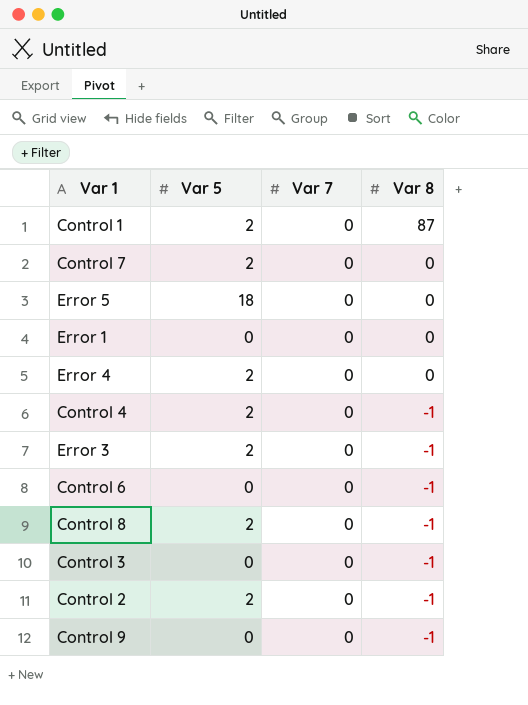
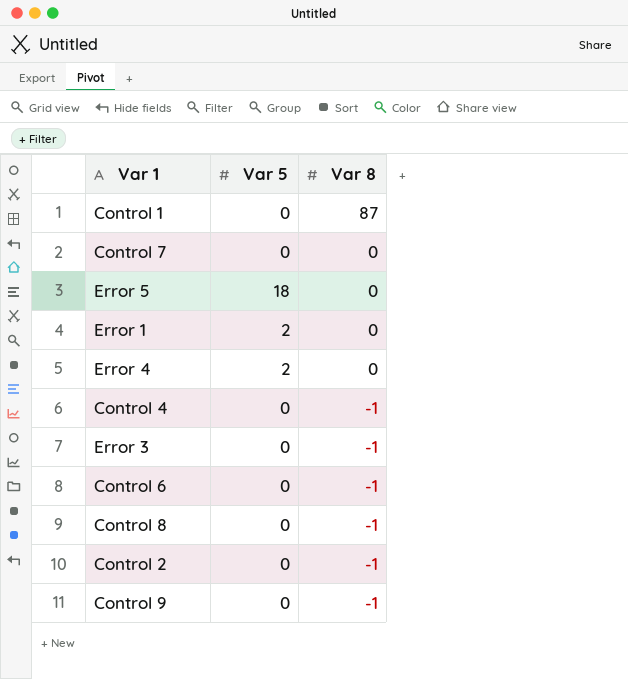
column Var 7 | position: 3 -> none
row Control 3: 0 | 0 | -1 -> none
Control 1 | Var 5: 2 -> 0
Control 7 | Var 5: 2 -> 0
Error 1 | Var 5: 0 -> 2
Control 4 | Var 5: 2 -> 0
Error 3 | Var 5: 2 -> 0
Control 8 | Var 5: 2 -> 0
Control 2 | Var 5: 2 -> 0

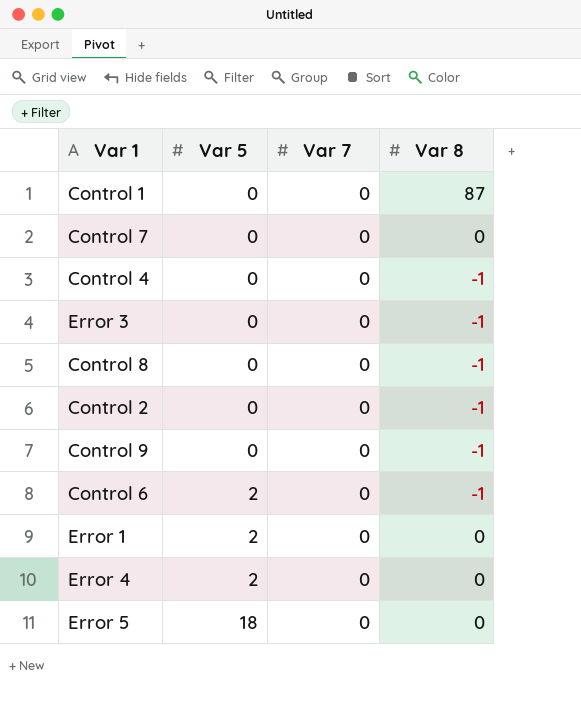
row order: Var 8 descending -> Var 5 ascending
column Var 7 | position: none -> 3
Control 6 | Var 5: 0 -> 2

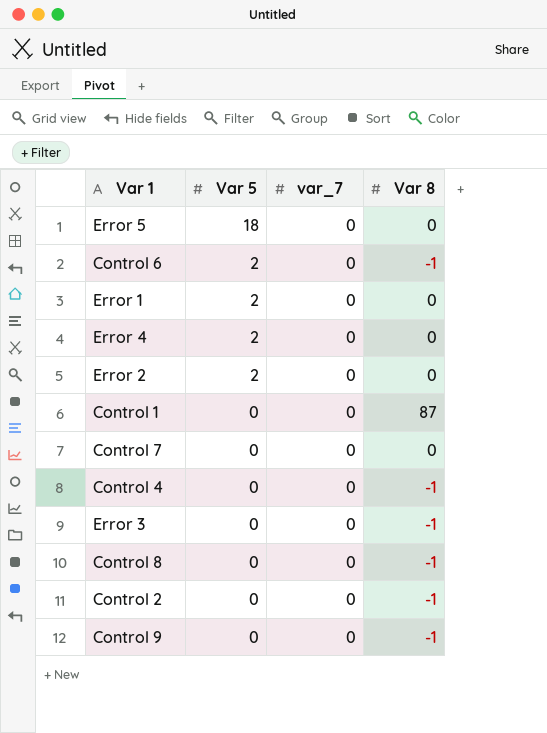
row order: Var 5 ascending -> Var 5 descending
column name: Var 7 -> var_7
row Error 2: none -> 2 | 0 | 0

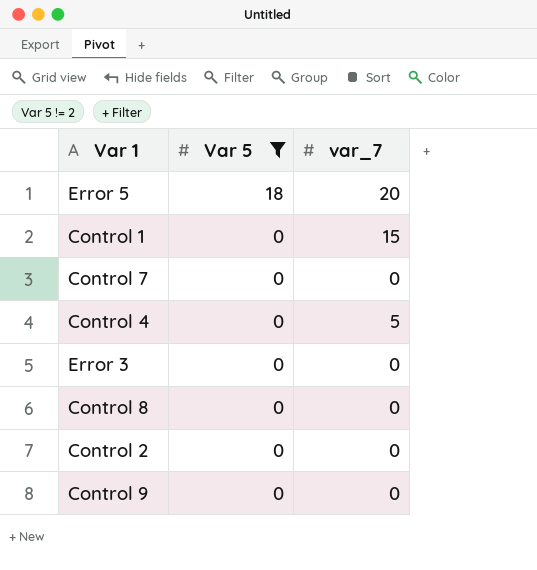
filter: none -> Var 5 != 2
column Var 8 | position: 4 -> none
Error 5 | var_7: 0 -> 20
Control 1 | var_7: 0 -> 15
Control 4 | var_7: 0 -> 5

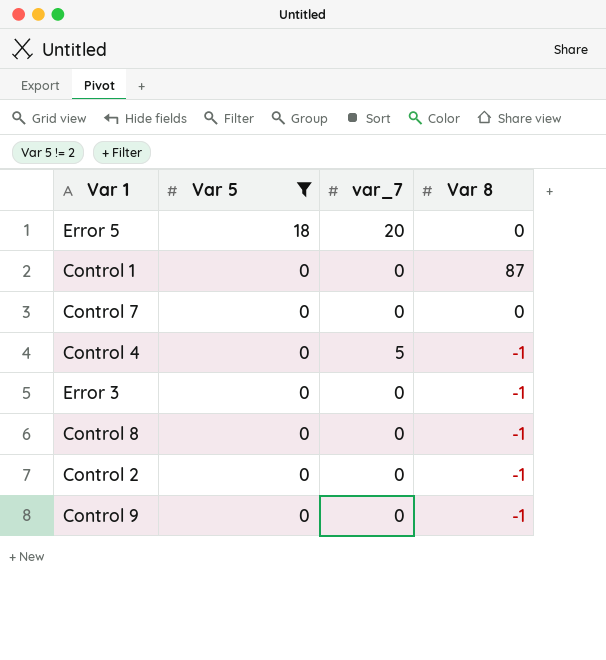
column Var 8 | position: none -> 4
Control 1 | var_7: 15 -> 0

